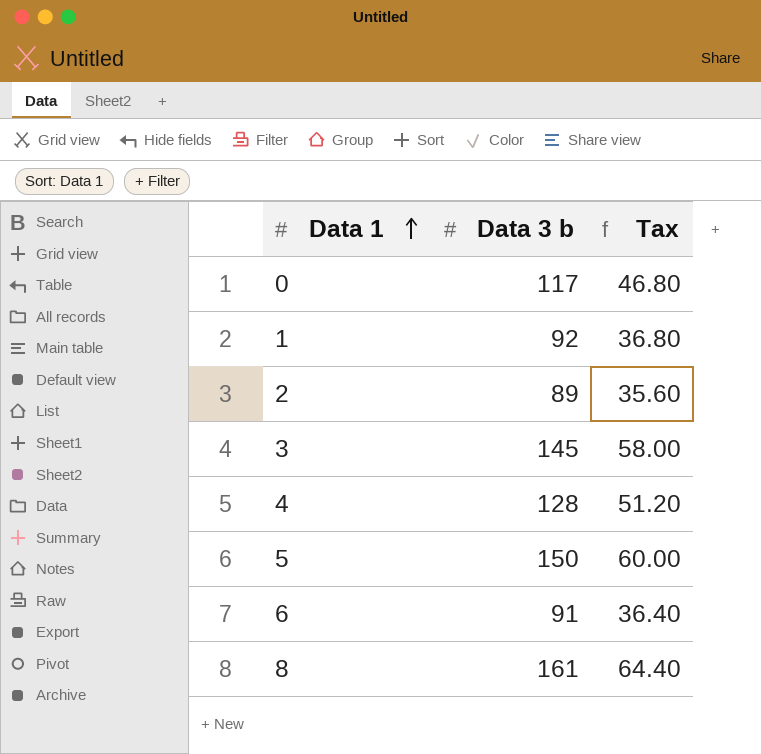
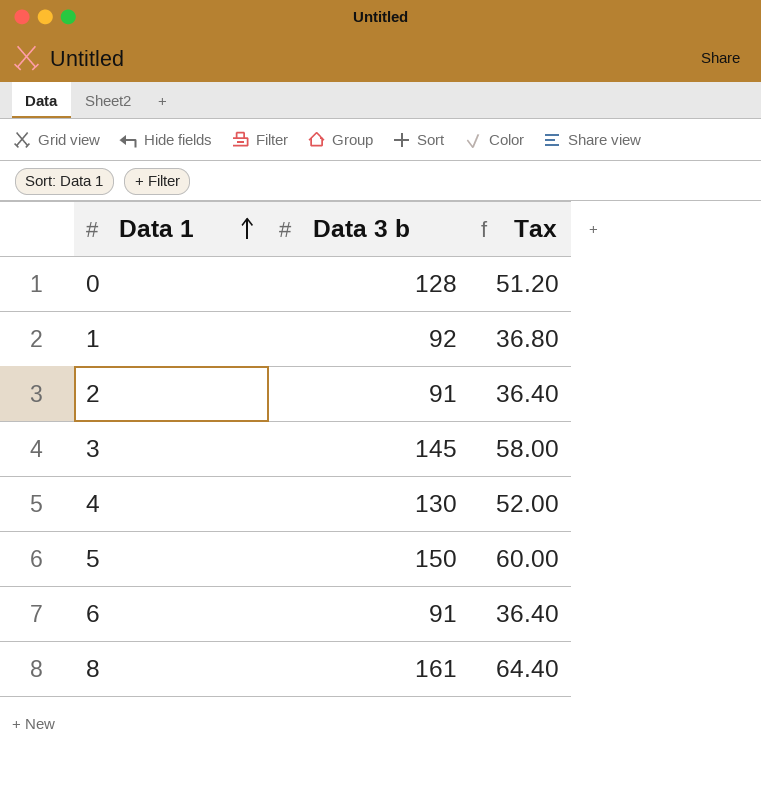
0 | Data 3 b: 117 -> 128
0 | Tax: 46.80 -> 51.20
2 | Data 3 b: 89 -> 91
2 | Tax: 35.60 -> 36.40
4 | Data 3 b: 128 -> 130
4 | Tax: 51.20 -> 52.00

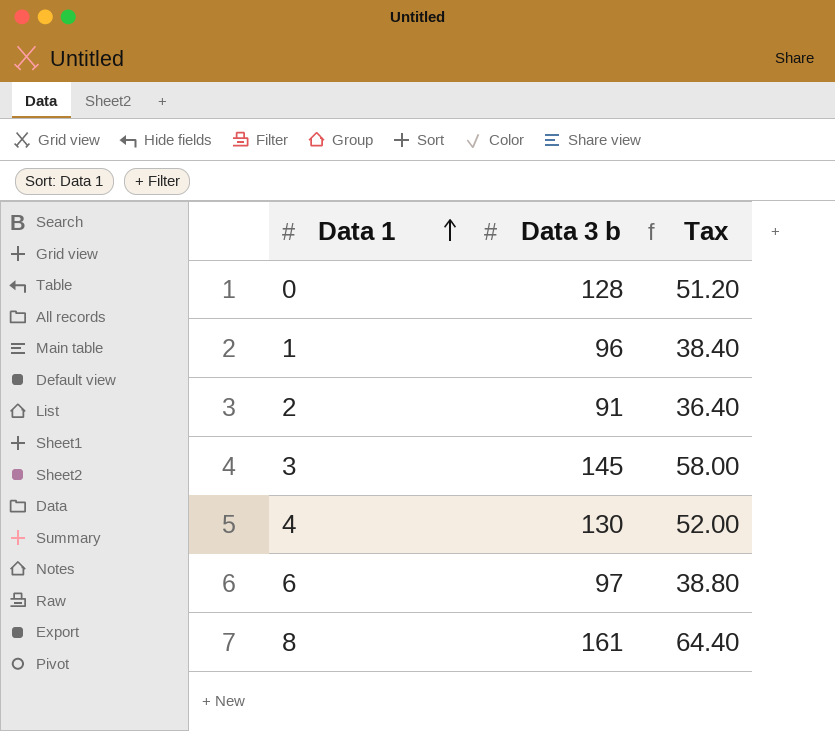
row 5: 150 | 60.00 -> none
1 | Data 3 b: 92 -> 96
1 | Tax: 36.80 -> 38.40
6 | Data 3 b: 91 -> 97
6 | Tax: 36.40 -> 38.80

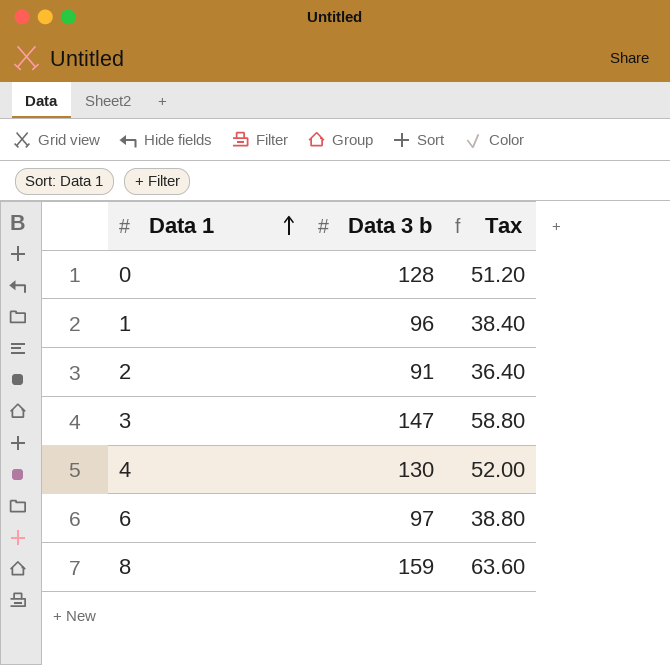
3 | Data 3 b: 145 -> 147
3 | Tax: 58.00 -> 58.80
8 | Data 3 b: 161 -> 159
8 | Tax: 64.40 -> 63.60

